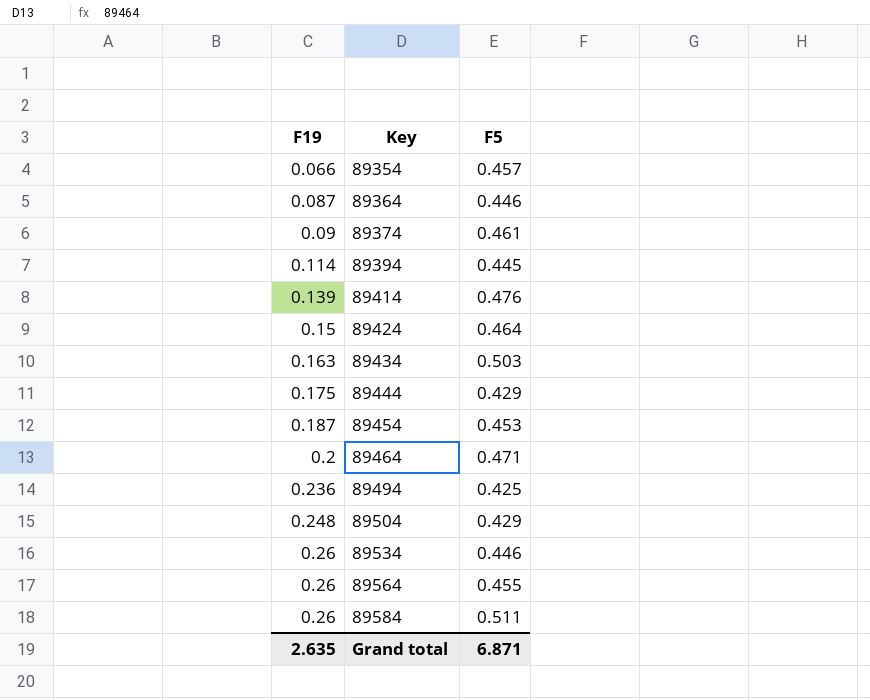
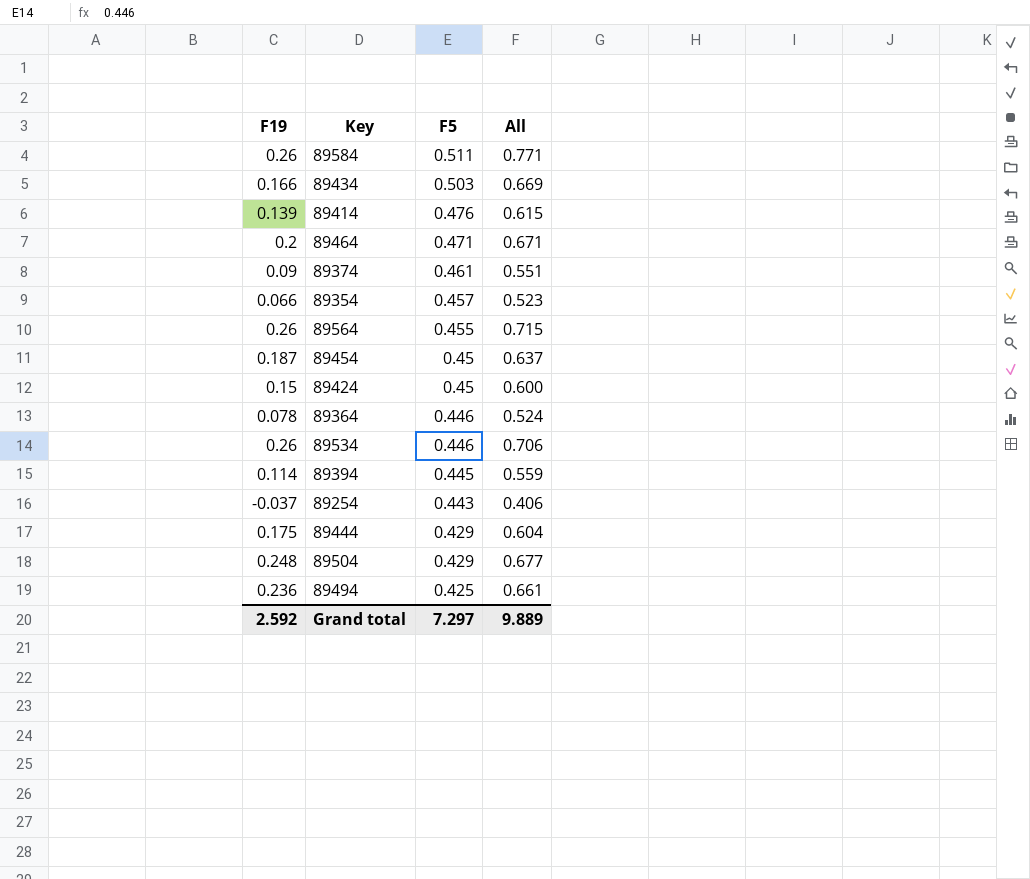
row order: F19 ascending -> F5 descending
column All | formula: none -> [F19] + [F5]
89434 | F19: 0.163 -> 0.166
89454 | F5: 0.453 -> 0.45
89424 | F5: 0.464 -> 0.45
89364 | F19: 0.087 -> 0.078
row 89254: none -> -0.037 | 0.443 | 0.406
Grand total | F19: 2.635 -> 2.592
Grand total | F5: 6.871 -> 7.297

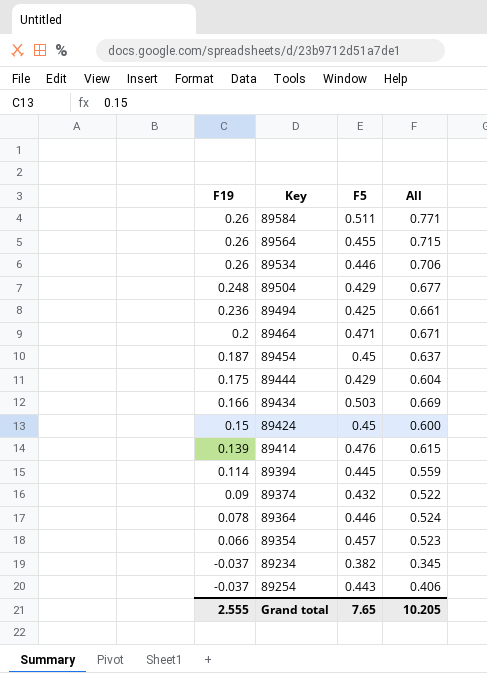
row order: F5 descending -> F19 descending
89374 | F5: 0.461 -> 0.432
89374 | All: 0.551 -> 0.522
row 89234: none -> -0.037 | 0.382 | 0.345
Grand total | F19: 2.592 -> 2.555
Grand total | F5: 7.297 -> 7.65
Grand total | All: 9.889 -> 10.205

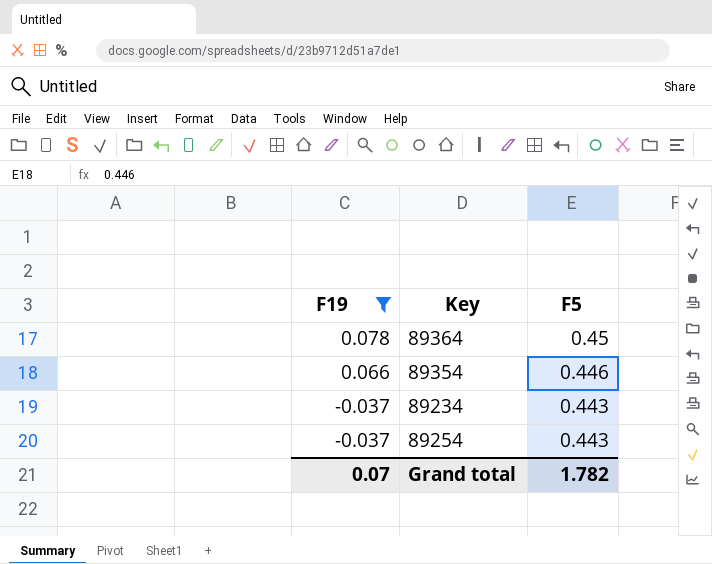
filter: none -> F19 <= 0.078
column All | formula: [F19] + [F5] -> none
89364 | F5: 0.446 -> 0.45
89354 | F5: 0.457 -> 0.446
89234 | F5: 0.382 -> 0.443
Grand total | F19: 2.555 -> 0.07
Grand total | F5: 7.65 -> 1.782

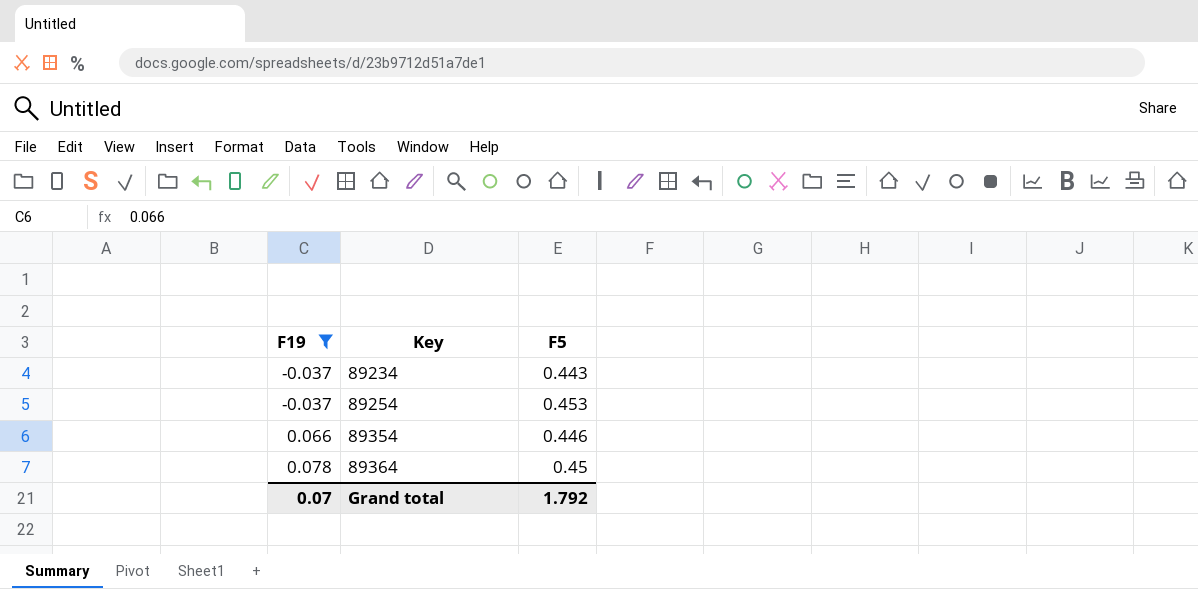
row order: F19 descending -> F19 ascending
89254 | F5: 0.443 -> 0.453
Grand total | F5: 1.782 -> 1.792

